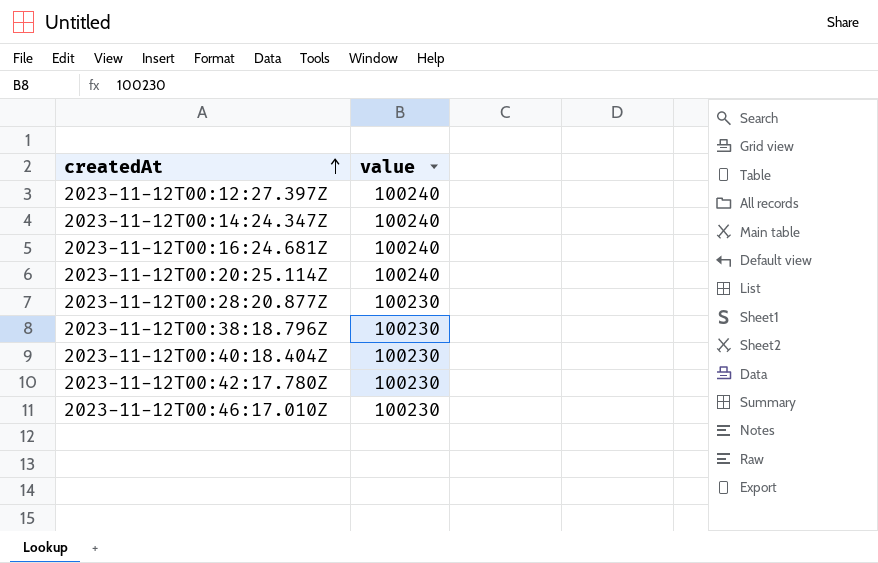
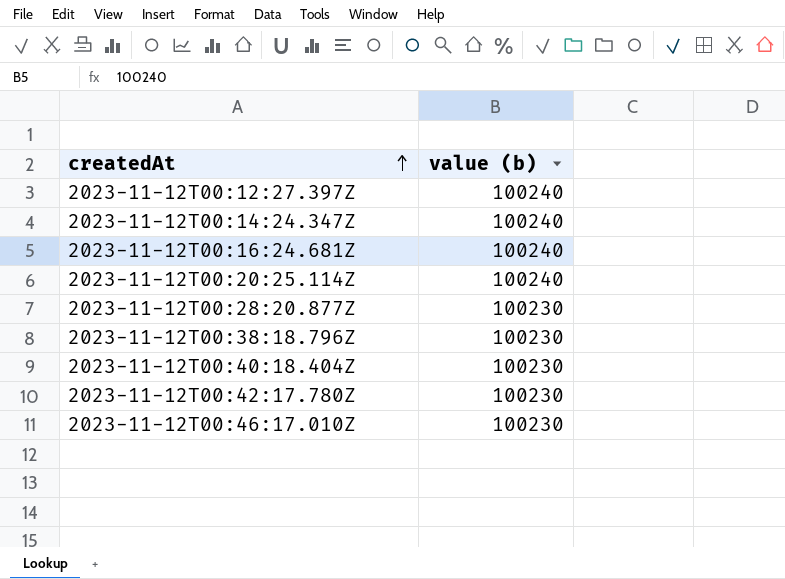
column name: value -> value (b)

